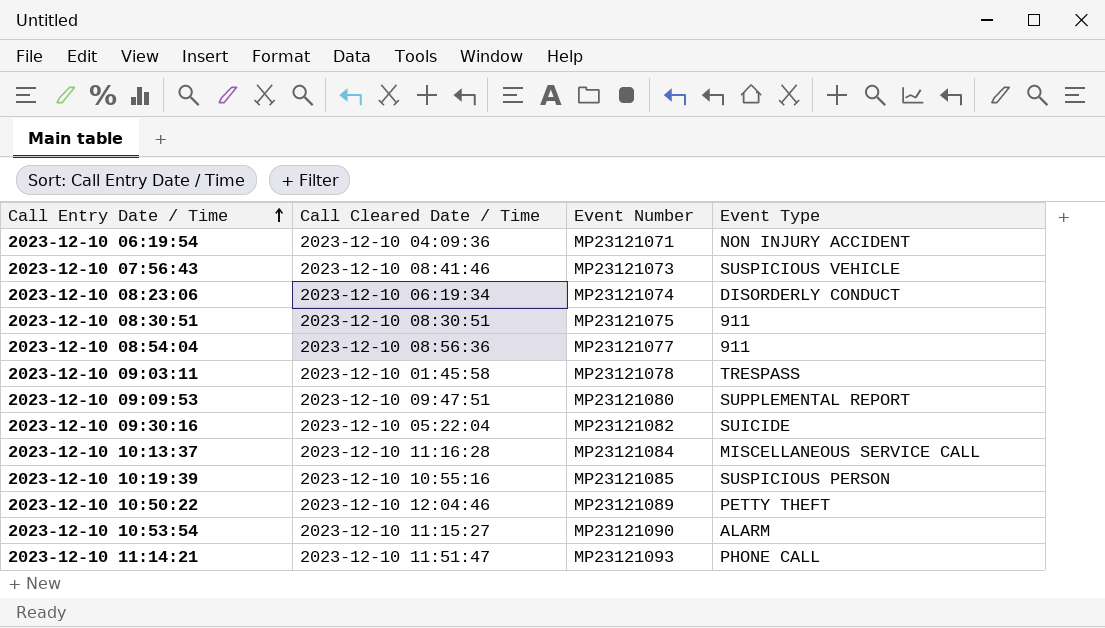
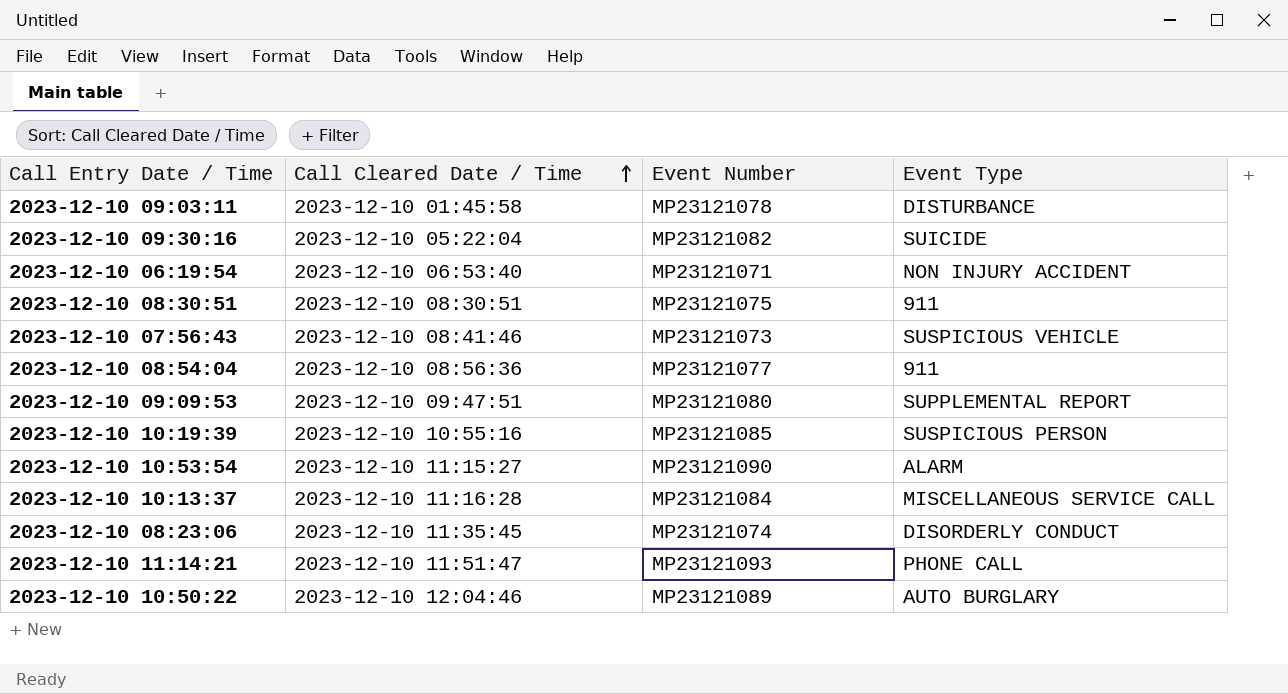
row order: Call Entry Date / Time ascending -> Call Cleared Date / Time ascending
2023-12-10 09:03:11 | Event Type: TRESPASS -> DISTURBANCE
2023-12-10 06:19:54 | Call Cleared Date / Time: 2023-12-10 04:09:36 -> 2023-12-10 06:53:40
2023-12-10 08:23:06 | Call Cleared Date / Time: 2023-12-10 06:19:34 -> 2023-12-10 11:35:45
2023-12-10 10:50:22 | Event Type: PETTY THEFT -> AUTO BURGLARY

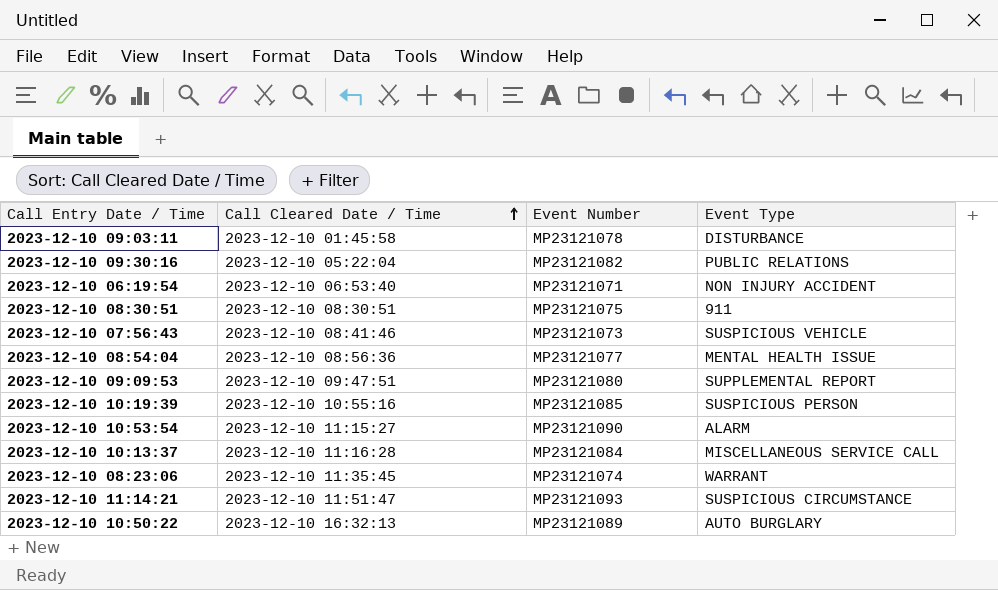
2023-12-10 09:30:16 | Event Type: SUICIDE -> PUBLIC RELATIONS
2023-12-10 08:54:04 | Event Type: 911 -> MENTAL HEALTH ISSUE
2023-12-10 08:23:06 | Event Type: DISORDERLY CONDUCT -> WARRANT
2023-12-10 11:14:21 | Event Type: PHONE CALL -> SUSPICIOUS CIRCUMSTANCE
2023-12-10 10:50:22 | Call Cleared Date / Time: 2023-12-10 12:04:46 -> 2023-12-10 16:32:13

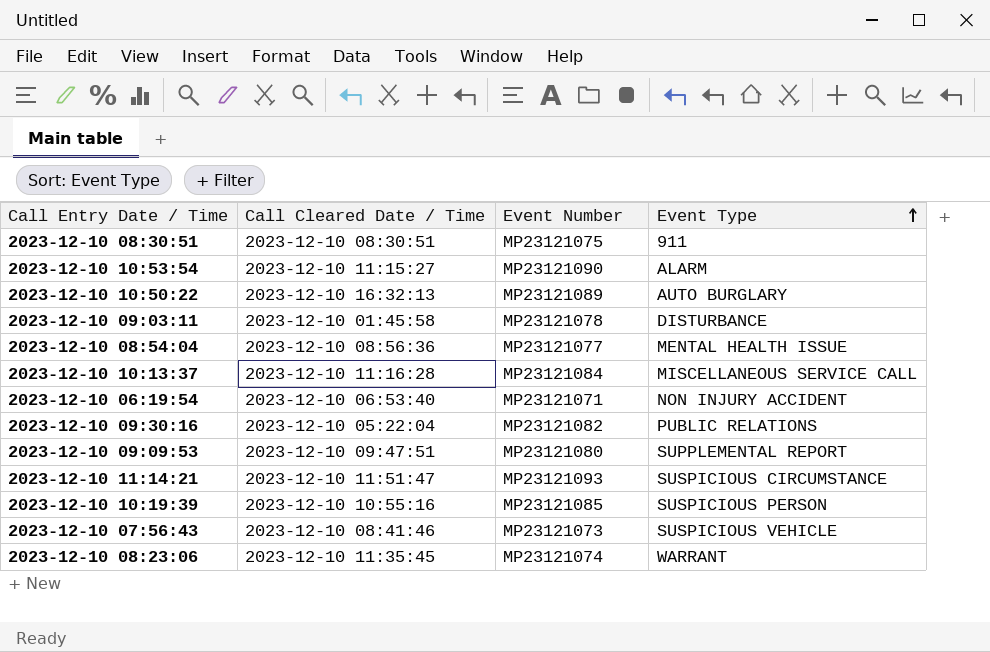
row order: Call Cleared Date / Time ascending -> Event Type ascending

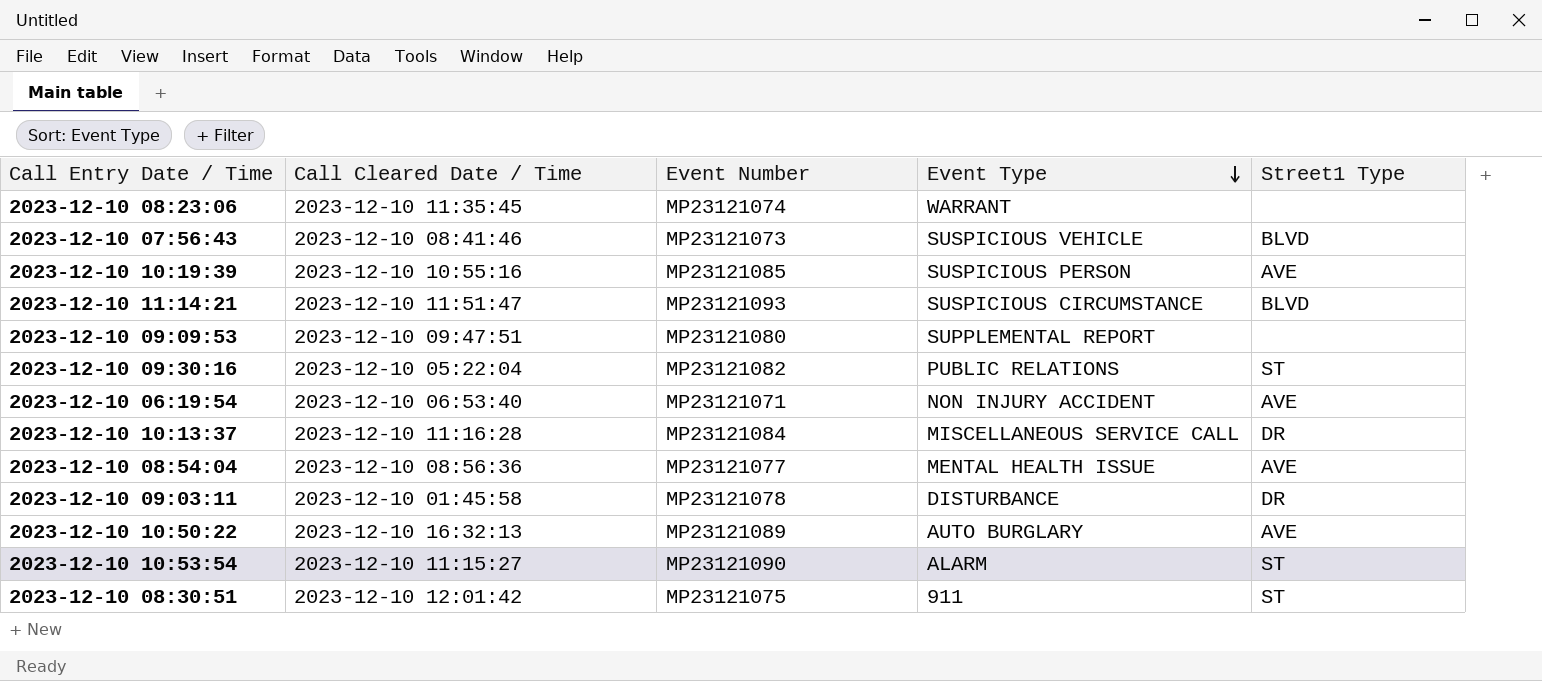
row order: Event Type ascending -> Event Type descending
column Street1 Type | position: none -> 5
2023-12-10 08:30:51 | Call Cleared Date / Time: 2023-12-10 08:30:51 -> 2023-12-10 12:01:42

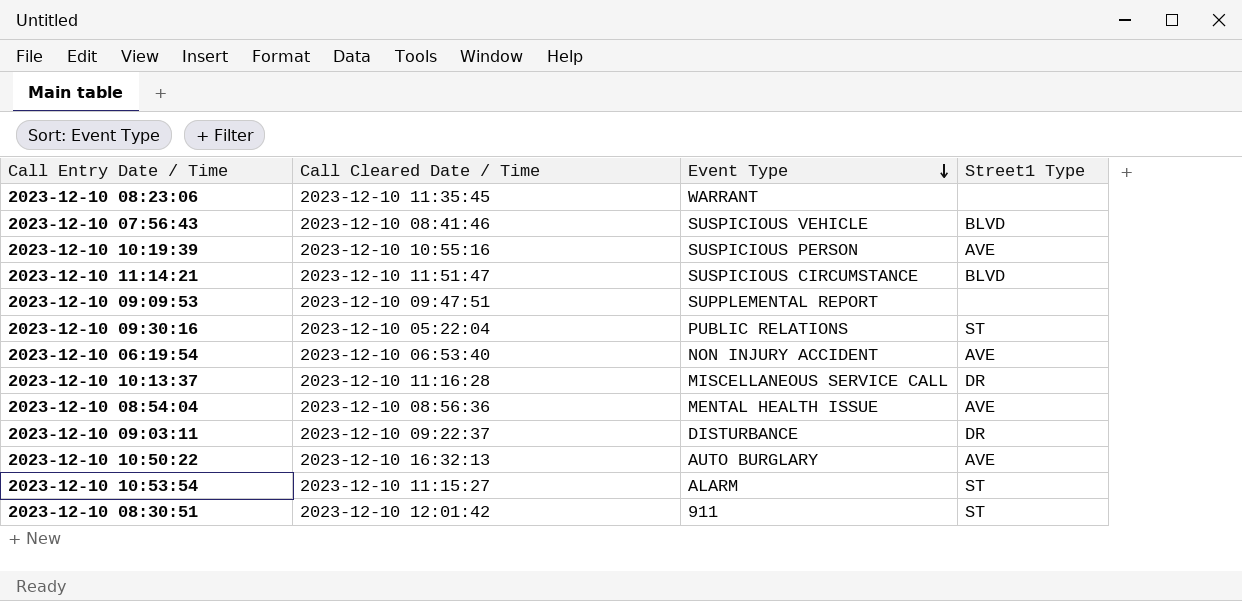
column Event Number | position: 3 -> none
2023-12-10 09:03:11 | Call Cleared Date / Time: 2023-12-10 01:45:58 -> 2023-12-10 09:22:37

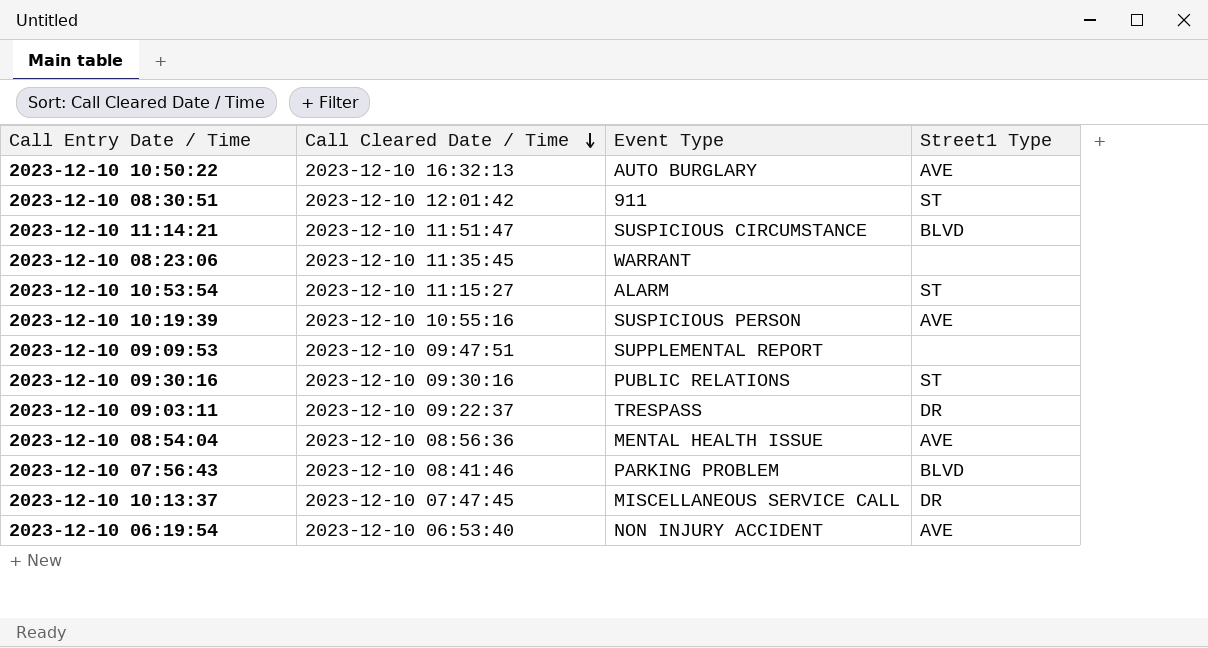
row order: Event Type descending -> Call Cleared Date / Time descending
2023-12-10 09:30:16 | Call Cleared Date / Time: 2023-12-10 05:22:04 -> 2023-12-10 09:30:16
2023-12-10 09:03:11 | Event Type: DISTURBANCE -> TRESPASS
2023-12-10 07:56:43 | Event Type: SUSPICIOUS VEHICLE -> PARKING PROBLEM
2023-12-10 10:13:37 | Call Cleared Date / Time: 2023-12-10 11:16:28 -> 2023-12-10 07:47:45

